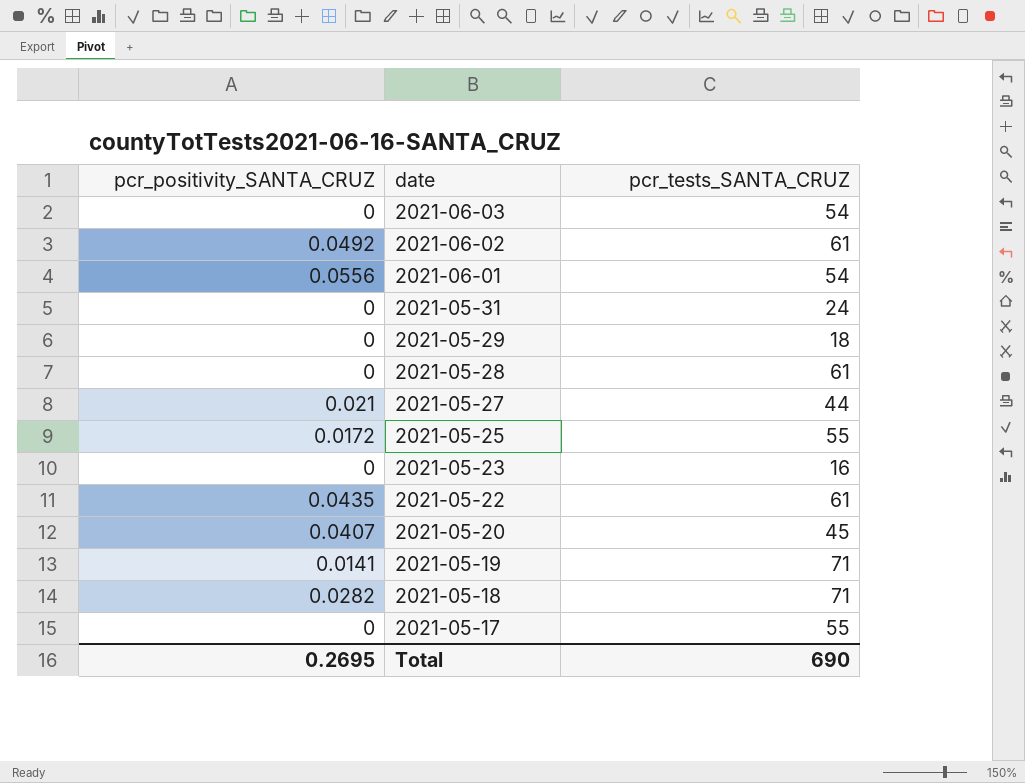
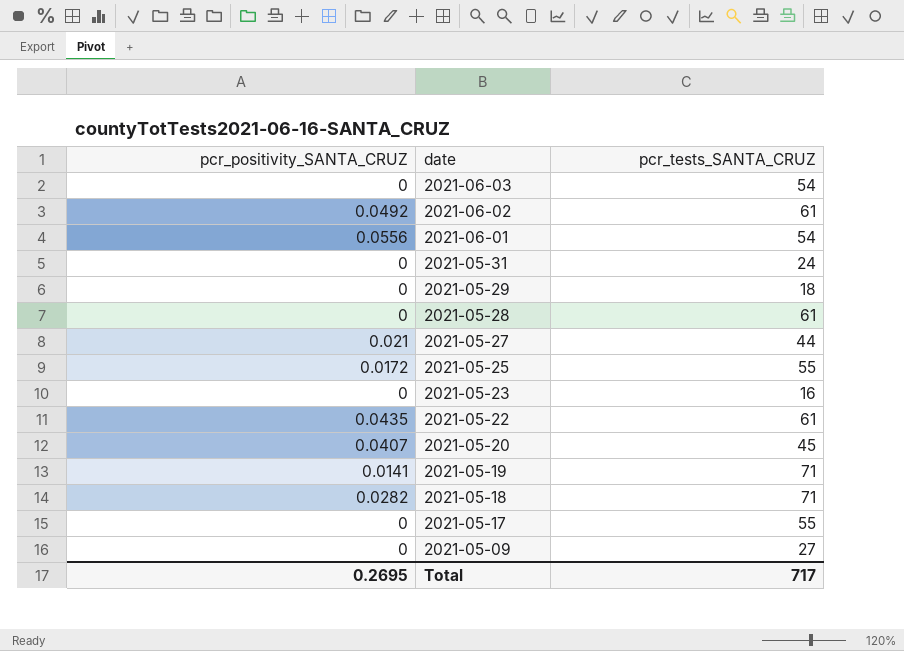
row 2021-05-09: none -> 0 | 27
Total | pcr_tests_SANTA_CRUZ: 690 -> 717

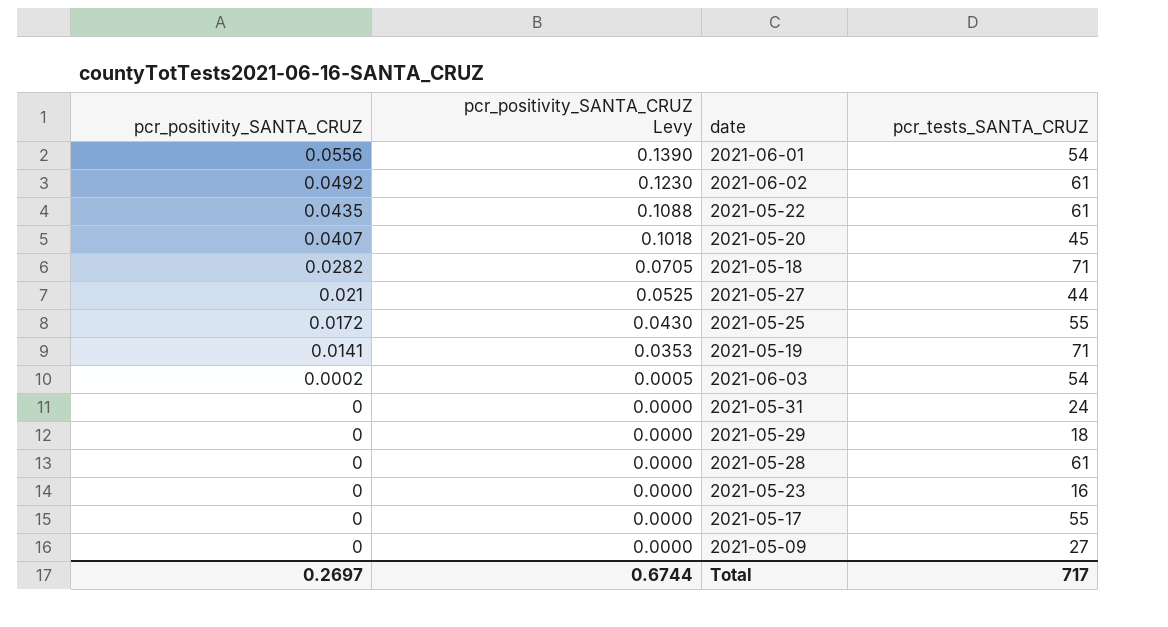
row order: date descending -> pcr_positivity_SANTA_CRUZ descending
column pcr_positivity_SANTA_CRUZ Levy | formula: none -> [pcr_positivity_SANTA_CRUZ] * 2.5
2021-06-03 | pcr_positivity_SANTA_CRUZ: 0 -> 0.0002
Total | pcr_positivity_SANTA_CRUZ: 0.2695 -> 0.2697

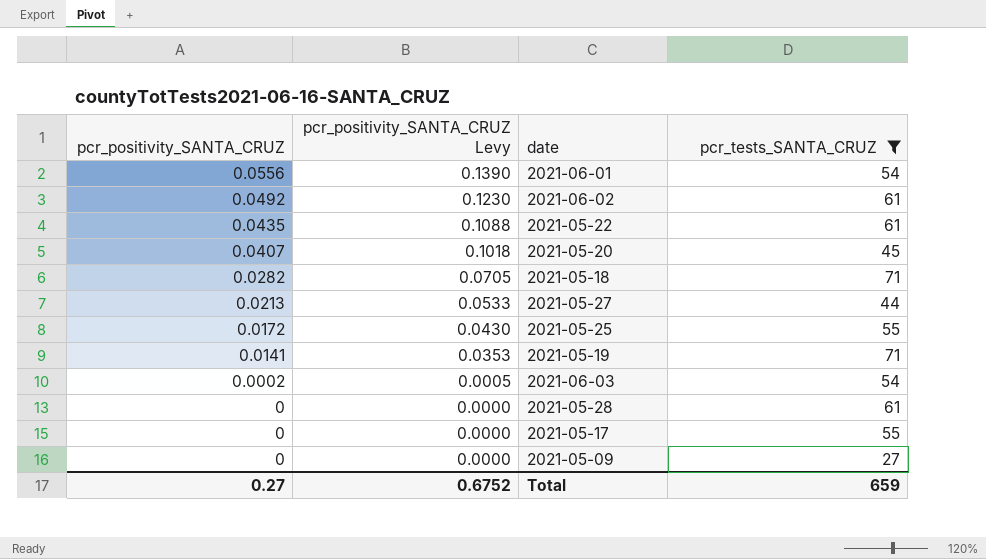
filter: none -> pcr_tests_SANTA_CRUZ >= 27
2021-05-27 | pcr_positivity_SANTA_CRUZ: 0.021 -> 0.0213
2021-05-27 | pcr_positivity_SANTA_CRUZ Levy: 0.0525 -> 0.0533
Total | pcr_positivity_SANTA_CRUZ: 0.2697 -> 0.27
Total | pcr_positivity_SANTA_CRUZ Levy: 0.6744 -> 0.6752
Total | pcr_tests_SANTA_CRUZ: 717 -> 659

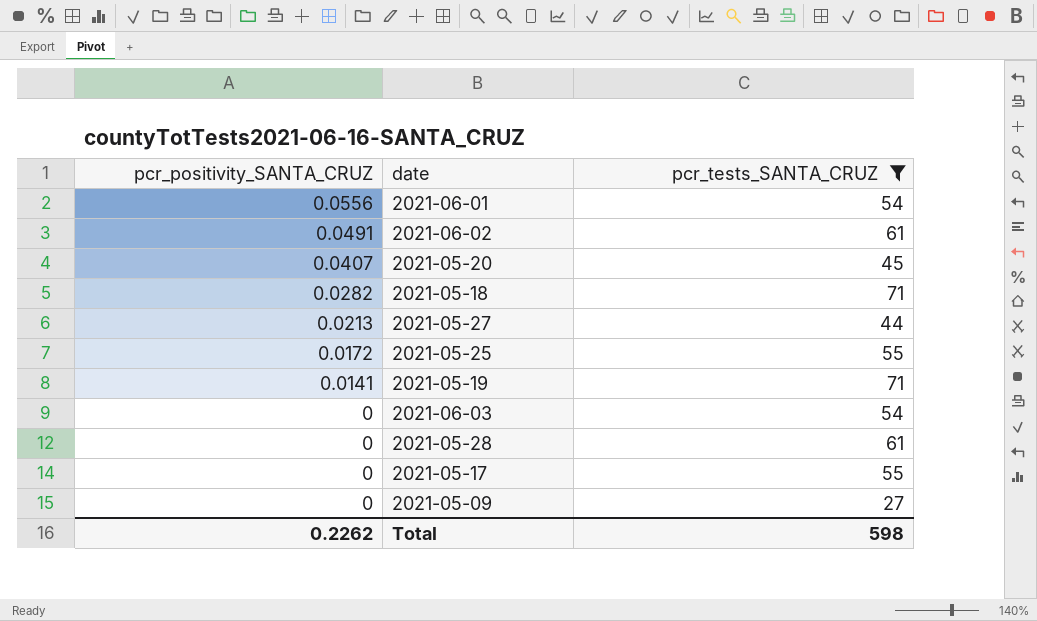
column pcr_positivity_SANTA_CRUZ Levy | formula: [pcr_positivity_SANTA_CRUZ] * 2.5 -> none
row 2021-05-22: 0.0435 | 0.1088 | 61 -> none
2021-06-02 | pcr_positivity_SANTA_CRUZ: 0.0492 -> 0.0491
2021-06-03 | pcr_positivity_SANTA_CRUZ: 0.0002 -> 0
Total | pcr_positivity_SANTA_CRUZ: 0.27 -> 0.2262
Total | pcr_tests_SANTA_CRUZ: 659 -> 598

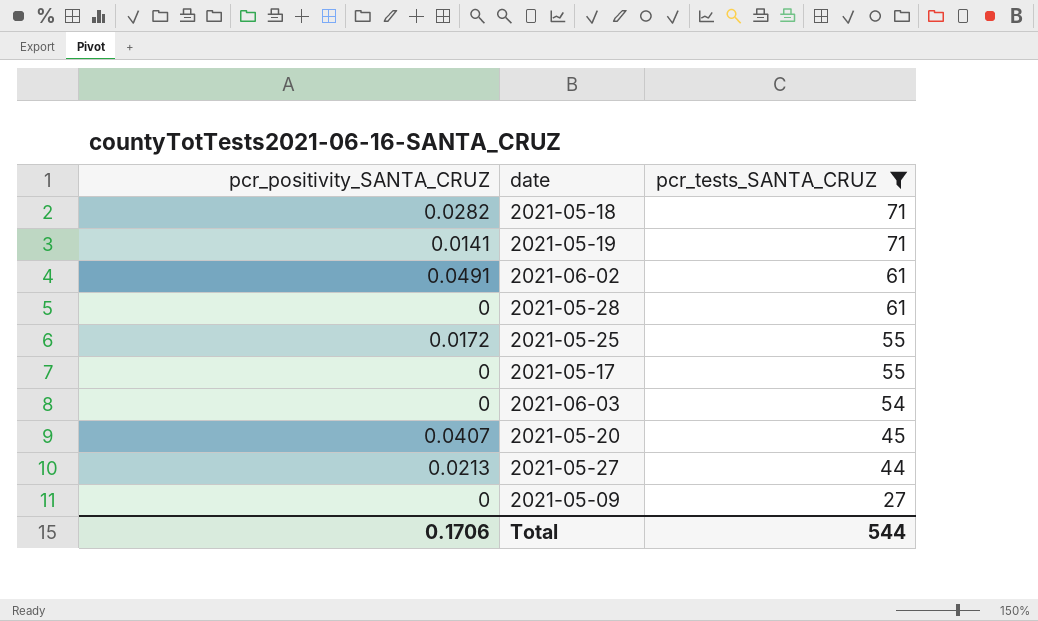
row order: pcr_positivity_SANTA_CRUZ descending -> pcr_tests_SANTA_CRUZ descending
row 2021-06-01: 0.0556 | 54 -> none
Total | pcr_positivity_SANTA_CRUZ: 0.2262 -> 0.1706
Total | pcr_tests_SANTA_CRUZ: 598 -> 544

